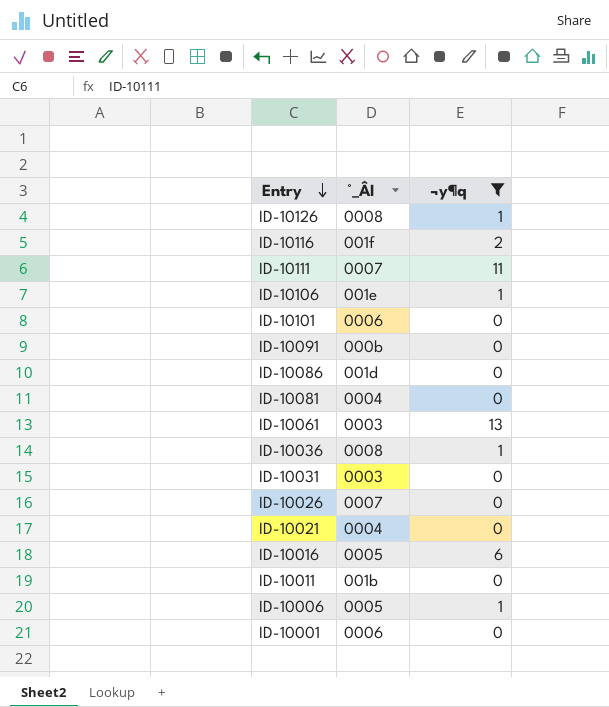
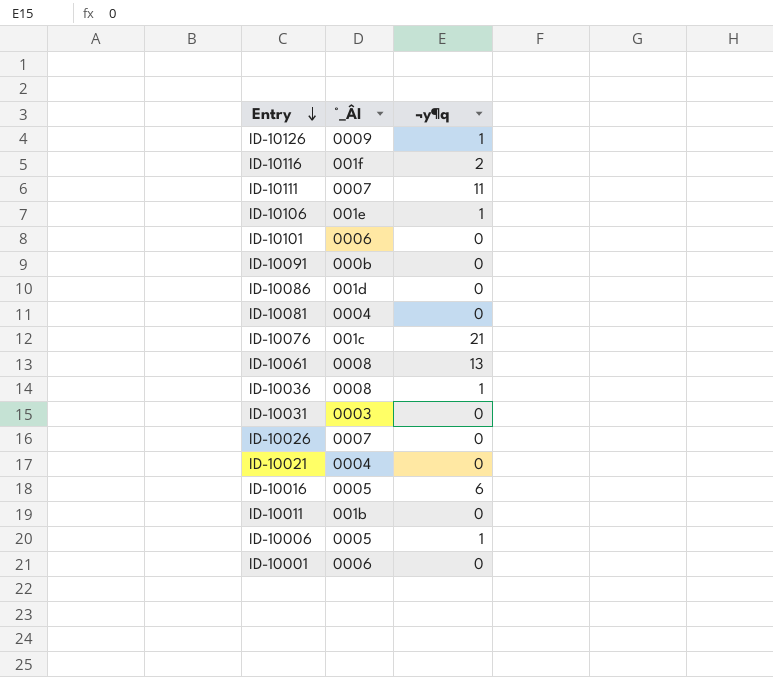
filter: ¬y¶q != 21 -> none
ID-10126 | °_ÂI: 0008 -> 0009
ID-10061 | °_ÂI: 0003 -> 0008

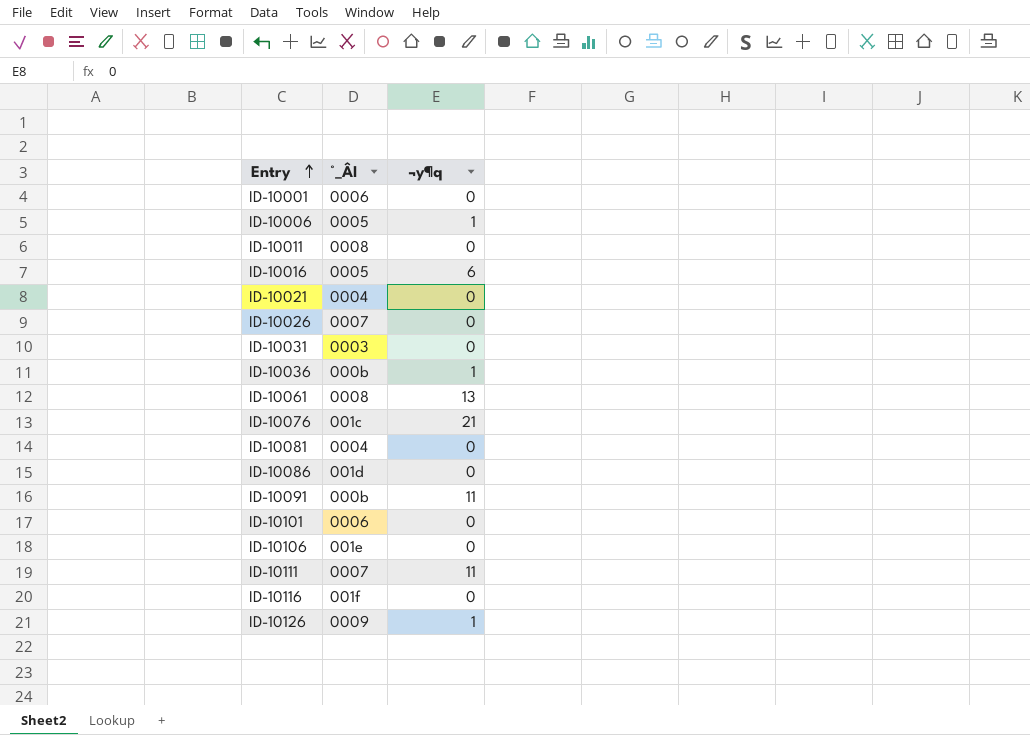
row order: Entry descending -> Entry ascending
ID-10011 | °_ÂI: 001b -> 0008
ID-10036 | °_ÂI: 0008 -> 000b
ID-10091 | ¬y¶q: 0 -> 11
ID-10106 | ¬y¶q: 1 -> 0
ID-10116 | ¬y¶q: 2 -> 0

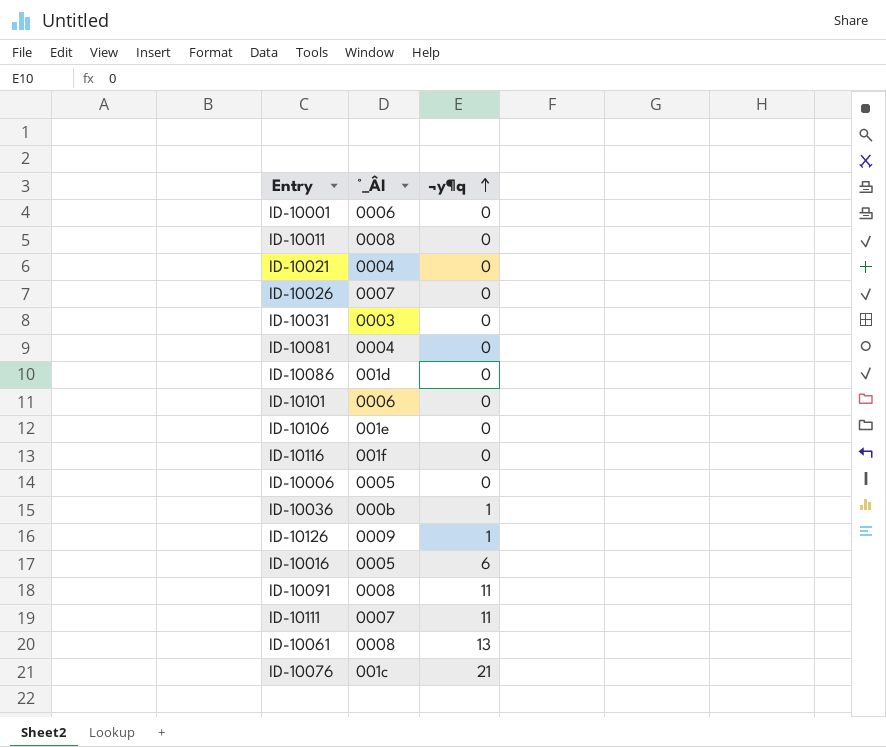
row order: Entry ascending -> ¬y¶q ascending
ID-10006 | ¬y¶q: 1 -> 0
ID-10091 | °_ÂI: 000b -> 0008

